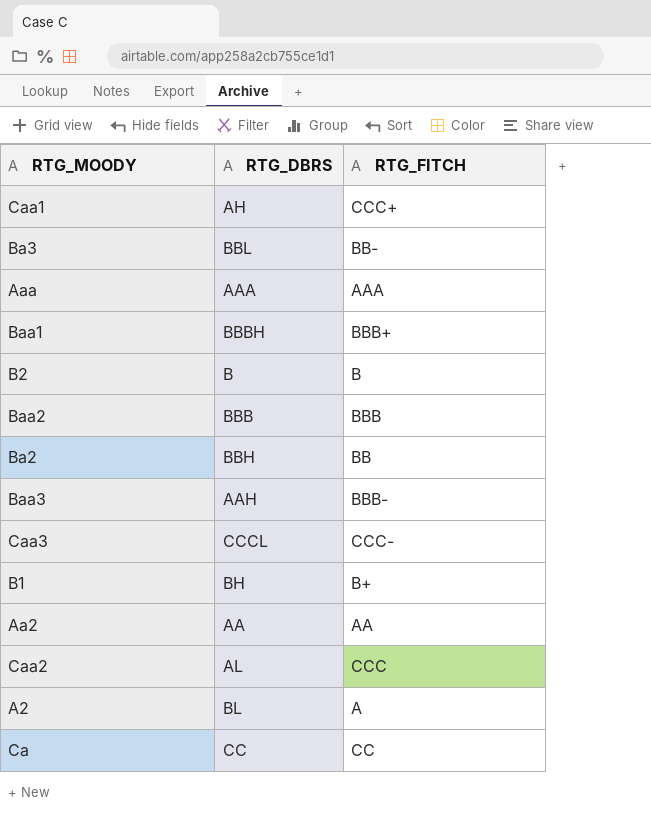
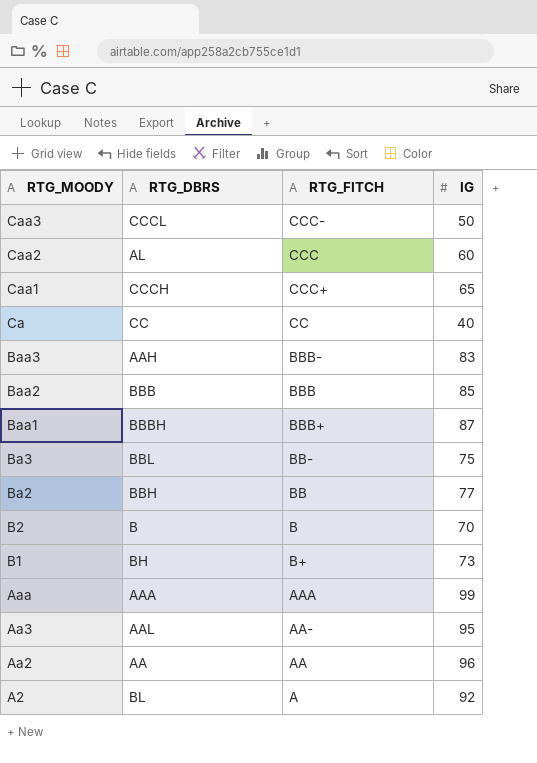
row order: none -> RTG_MOODY descending
column IG | position: none -> 4
Caa1 | RTG_DBRS: AH -> CCCH
row Aa3: none -> AAL | AA- | 95

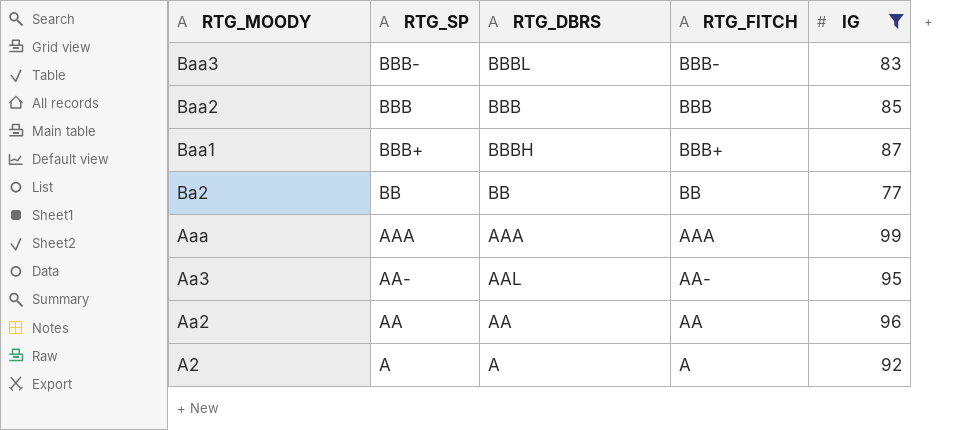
filter: none -> IG >= 77
column RTG_SP | position: none -> 2
Baa3 | RTG_DBRS: AAH -> BBBL
Ba2 | RTG_DBRS: BBH -> BB
A2 | RTG_DBRS: BL -> A

